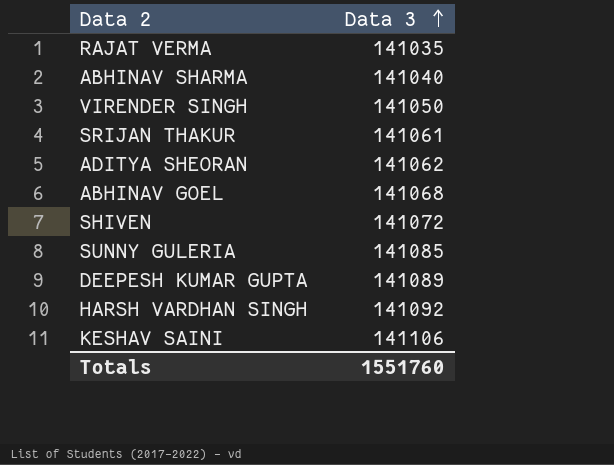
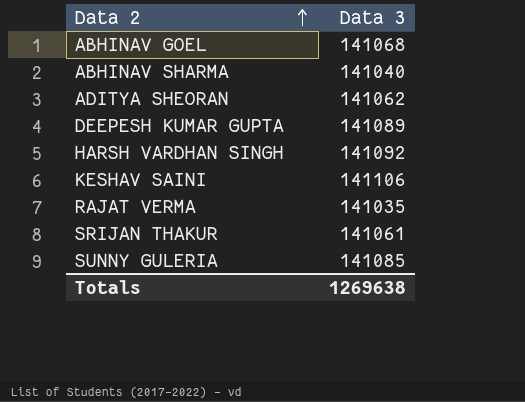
row order: Data 3 ascending -> Data 2 ascending
row VIRENDER SINGH: 141050 -> none
row SHIVEN: 141072 -> none
Totals | Data 3: 1551760 -> 1269638

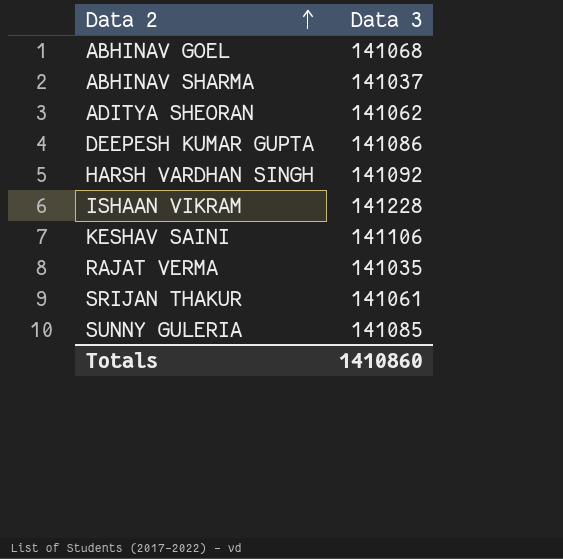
ABHINAV SHARMA | Data 3: 141040 -> 141037
DEEPESH KUMAR GUPTA | Data 3: 141089 -> 141086
row ISHAAN VIKRAM: none -> 141228
Totals | Data 3: 1269638 -> 1410860

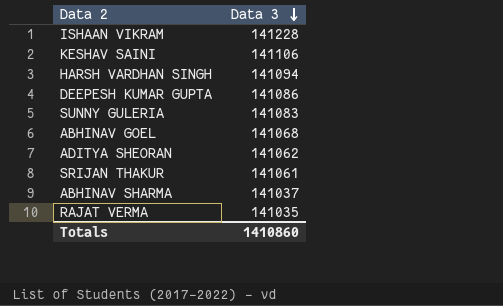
row order: Data 2 ascending -> Data 3 descending
HARSH VARDHAN SINGH | Data 3: 141092 -> 141094
SUNNY GULERIA | Data 3: 141085 -> 141083

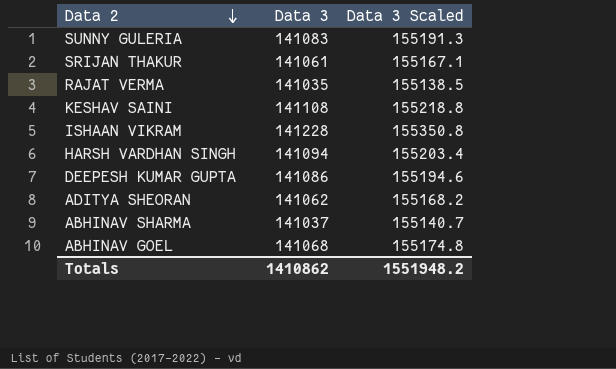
row order: Data 3 descending -> Data 2 descending
column Data 3 Scaled | formula: none -> [Data 3] * 1.1
KESHAV SAINI | Data 3: 141106 -> 141108
Totals | Data 3: 1410860 -> 1410862

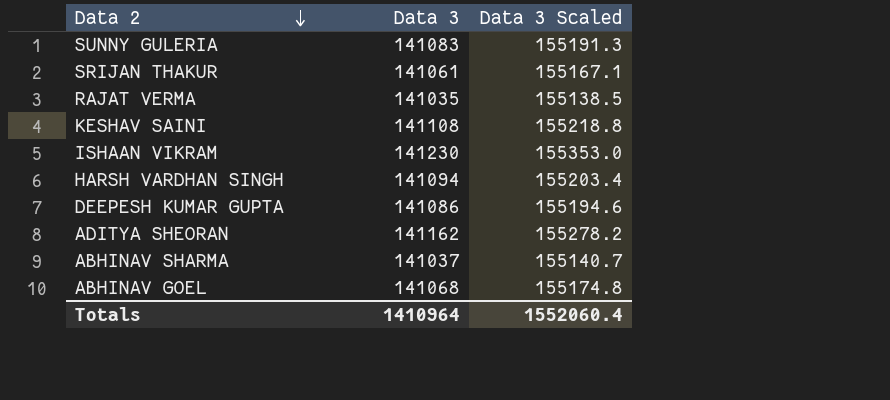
ISHAAN VIKRAM | Data 3: 141228 -> 141230
ISHAAN VIKRAM | Data 3 Scaled: 155350.8 -> 155353.0
ADITYA SHEORAN | Data 3: 141062 -> 141162
ADITYA SHEORAN | Data 3 Scaled: 155168.2 -> 155278.2
Totals | Data 3: 1410862 -> 1410964
Totals | Data 3 Scaled: 1551948.2 -> 1552060.4

